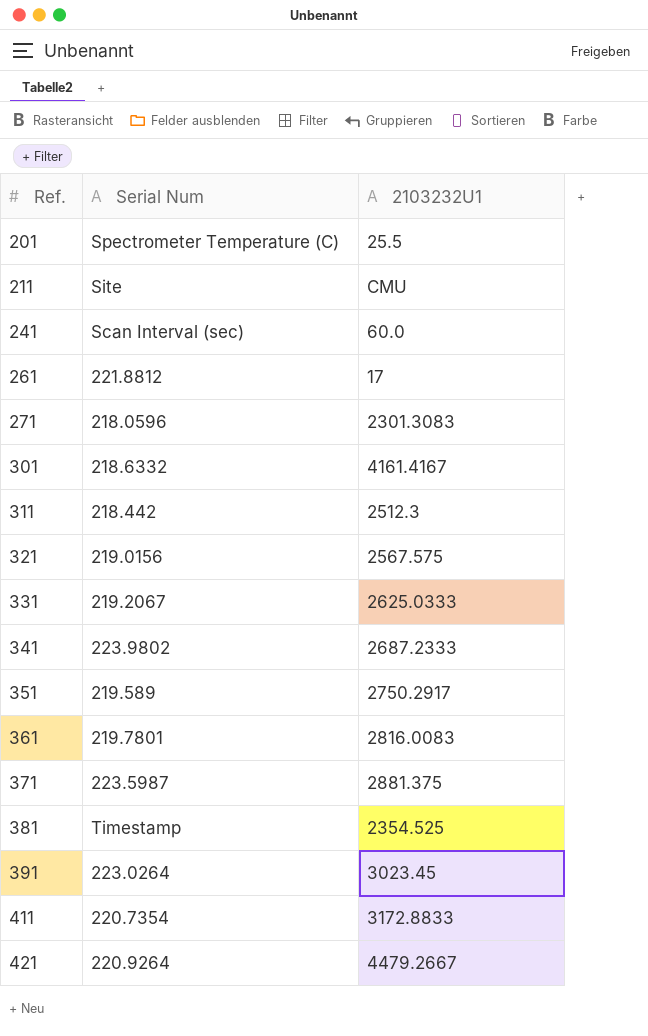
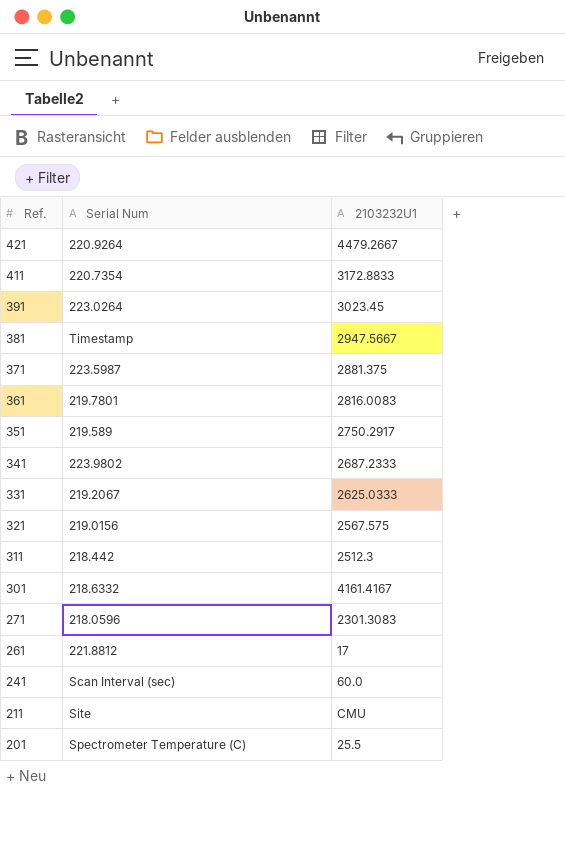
row order: Ref. ascending -> Ref. descending
381 | 2103232U1: 2354.525 -> 2947.5667

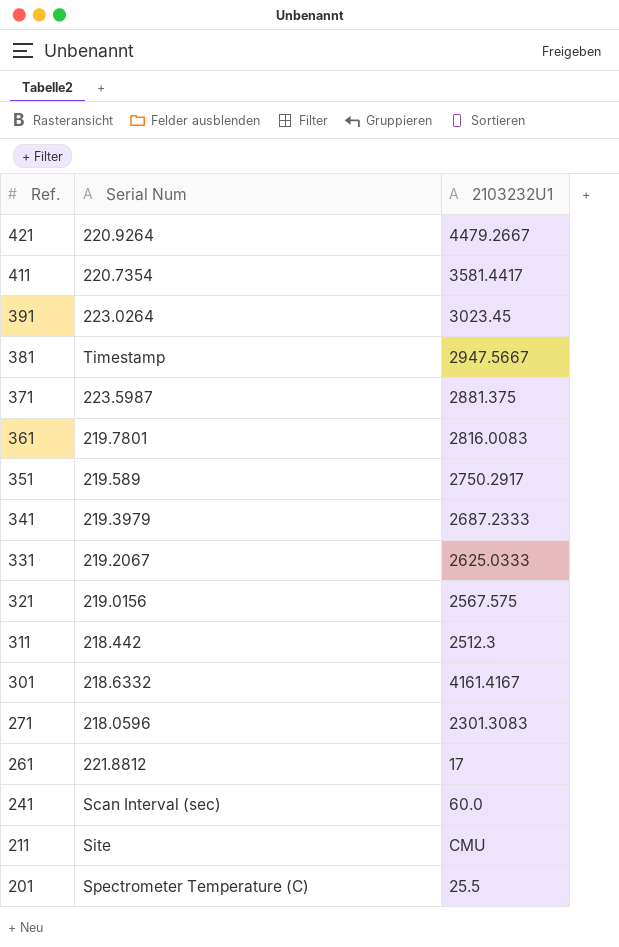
411 | 2103232U1: 3172.8833 -> 3581.4417
341 | Serial Num: 223.9802 -> 219.3979

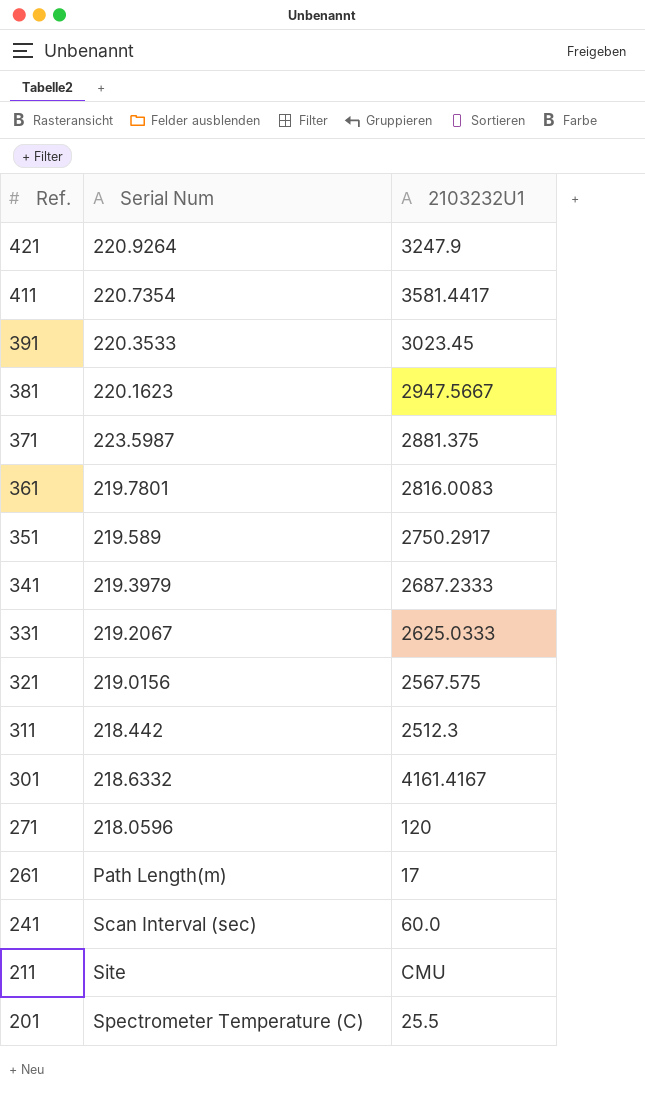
421 | 2103232U1: 4479.2667 -> 3247.9
391 | Serial Num: 223.0264 -> 220.3533
381 | Serial Num: Timestamp -> 220.1623
271 | 2103232U1: 2301.3083 -> 120
261 | Serial Num: 221.8812 -> Path Length(m)

